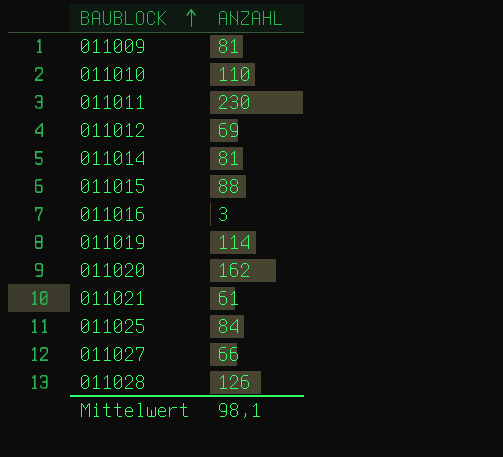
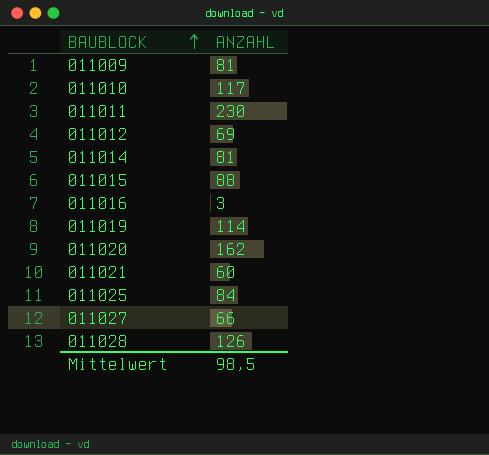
011010 | ANZAHL: 110 -> 117
011021 | ANZAHL: 61 -> 60
Mittelwert | ANZAHL: 98,1 -> 98,5

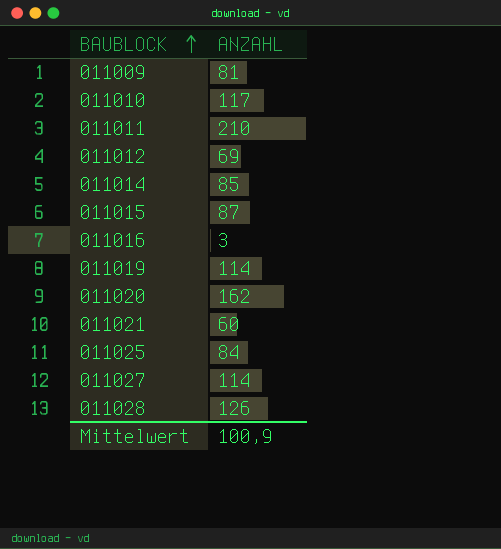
011011 | ANZAHL: 230 -> 210
011014 | ANZAHL: 81 -> 85
011015 | ANZAHL: 88 -> 87
011027 | ANZAHL: 66 -> 114
Mittelwert | ANZAHL: 98,5 -> 100,9

